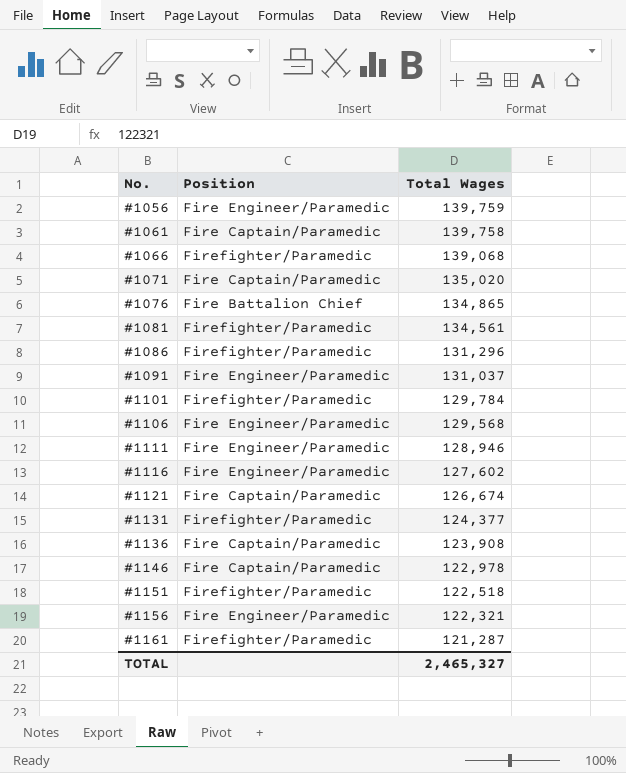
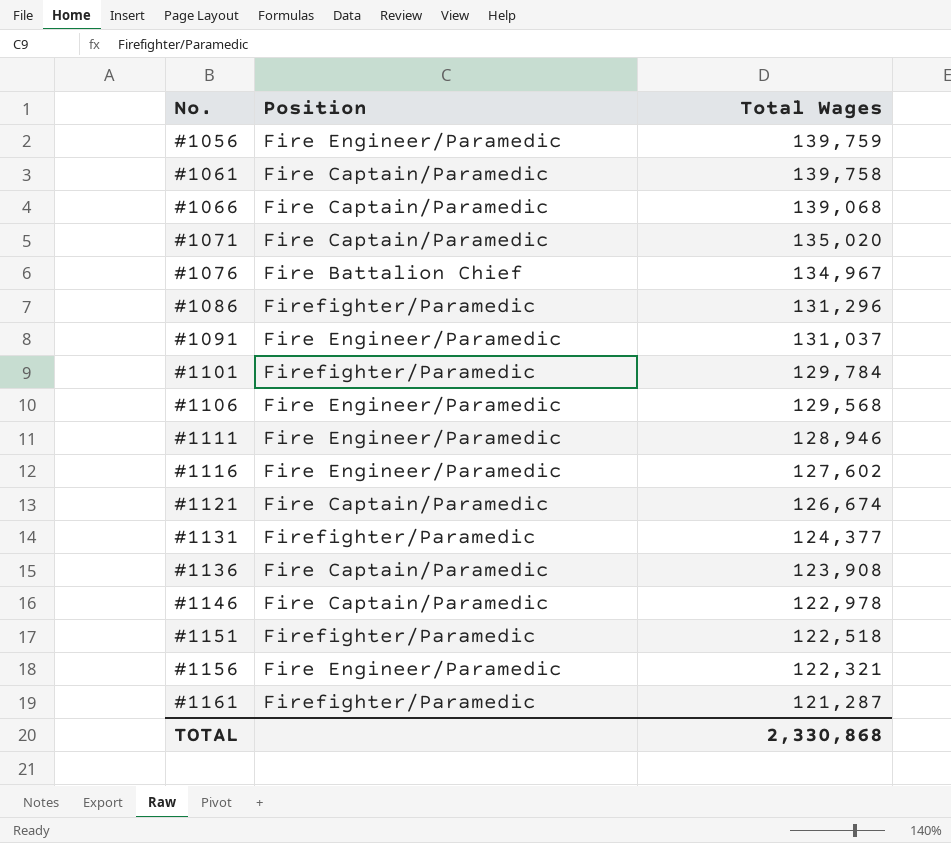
row #1081: Firefighter/Paramedic | 134,561 -> none
#1066 | Position: Firefighter/Paramedic -> Fire Captain/Paramedic
#1076 | Total Wages: 134,865 -> 134,967
TOTAL | Total Wages: 2,465,327 -> 2,330,868

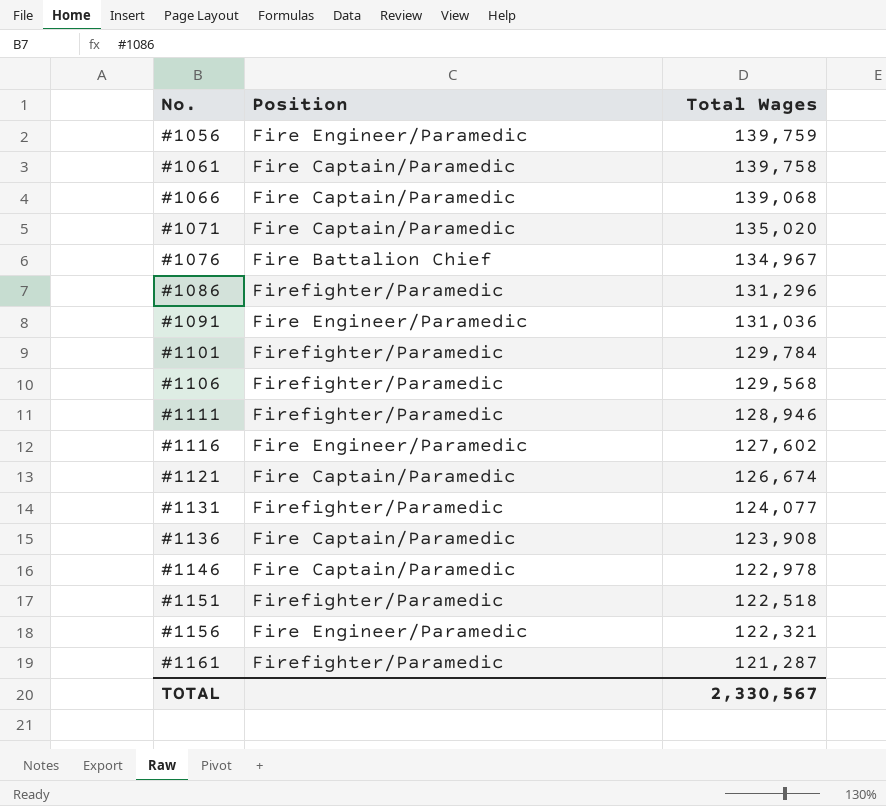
#1091 | Total Wages: 131,037 -> 131,036
#1106 | Position: Fire Engineer/Paramedic -> Firefighter/Paramedic
#1111 | Position: Fire Engineer/Paramedic -> Firefighter/Paramedic
#1131 | Total Wages: 124,377 -> 124,077
TOTAL | Total Wages: 2,330,868 -> 2,330,567

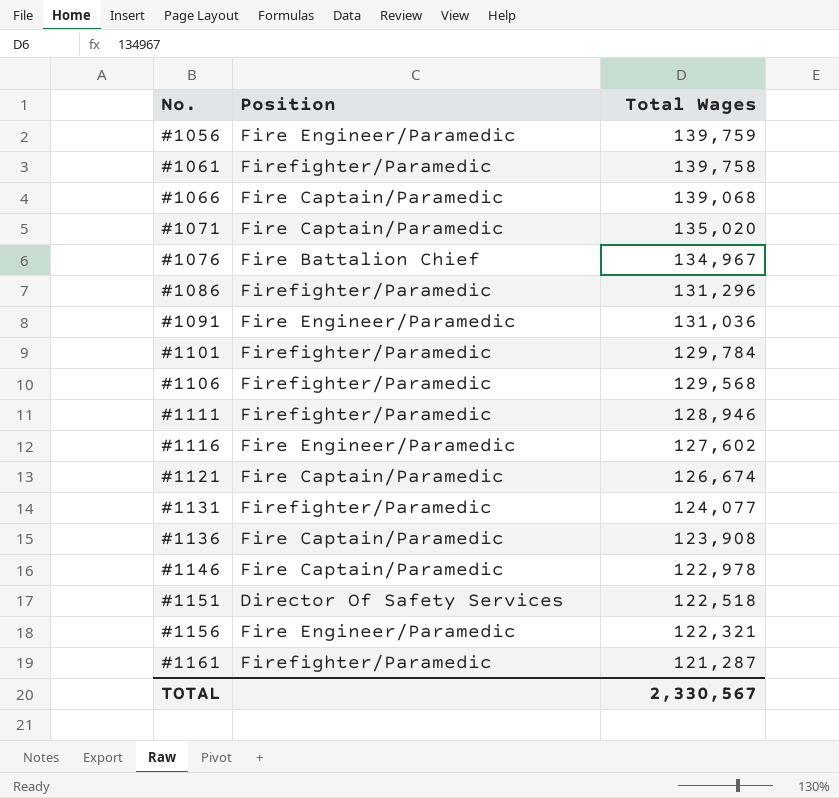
#1061 | Position: Fire Captain/Paramedic -> Firefighter/Paramedic
#1151 | Position: Firefighter/Paramedic -> Director Of Safety Services

